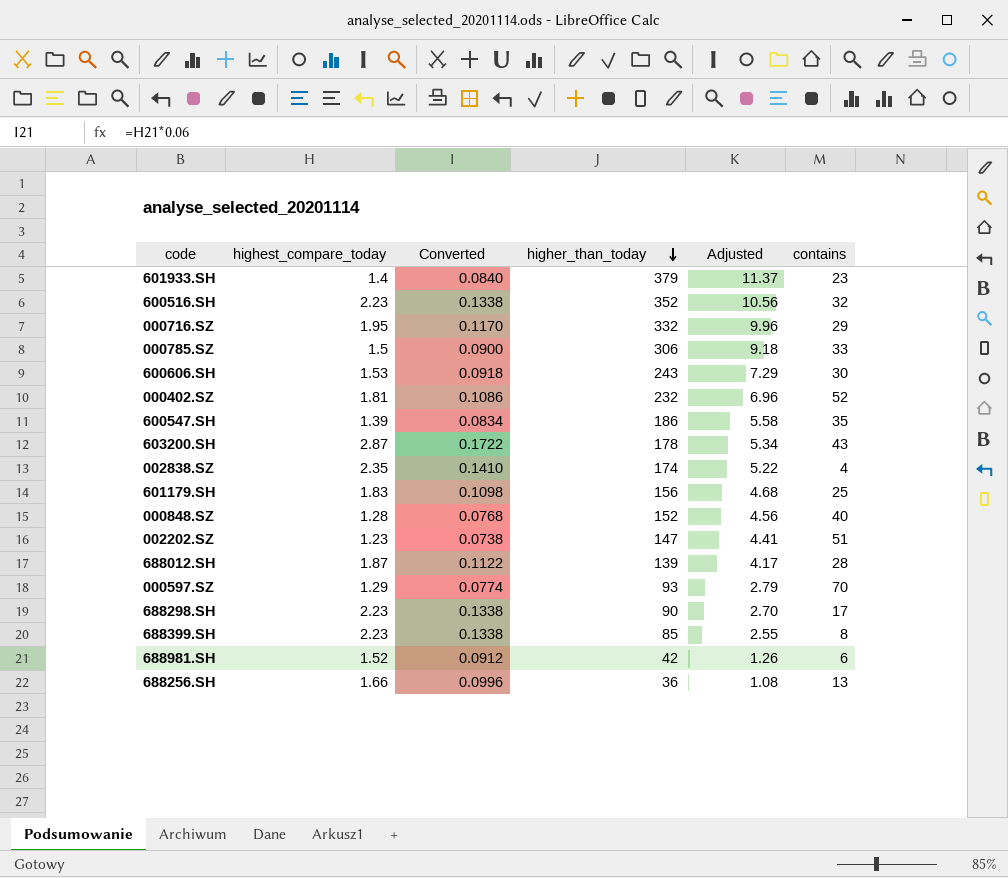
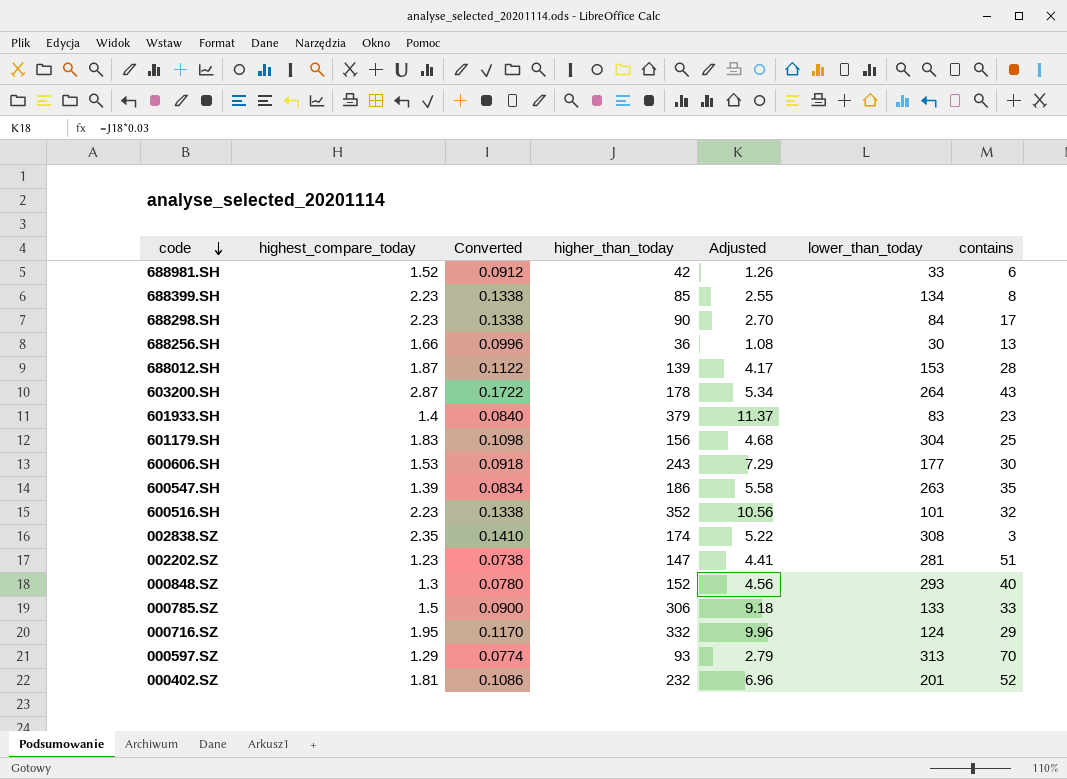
row order: higher_than_today descending -> code descending
column lower_than_today | position: none -> 6
002838.SZ | contains: 4 -> 3
000848.SZ | highest_compare_today: 1.28 -> 1.3
000848.SZ | Converted: 0.0768 -> 0.0780

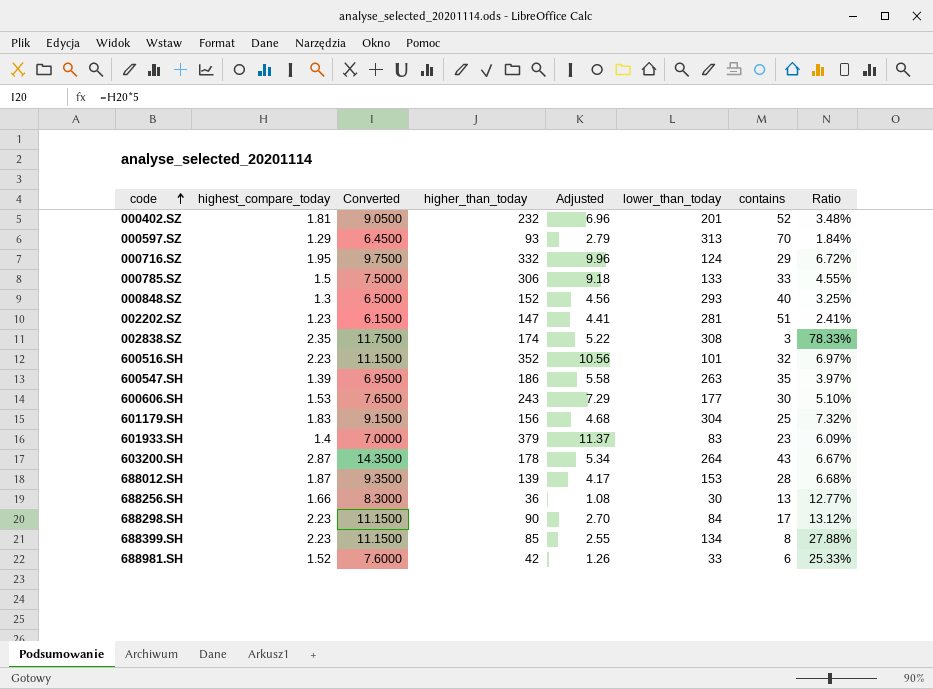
row order: code descending -> code ascending
column Converted | formula: [highest_compare_today] * 0.06 -> [highest_compare_today] * 5
column Ratio | formula: none -> [highest_compare_today] / [contains]

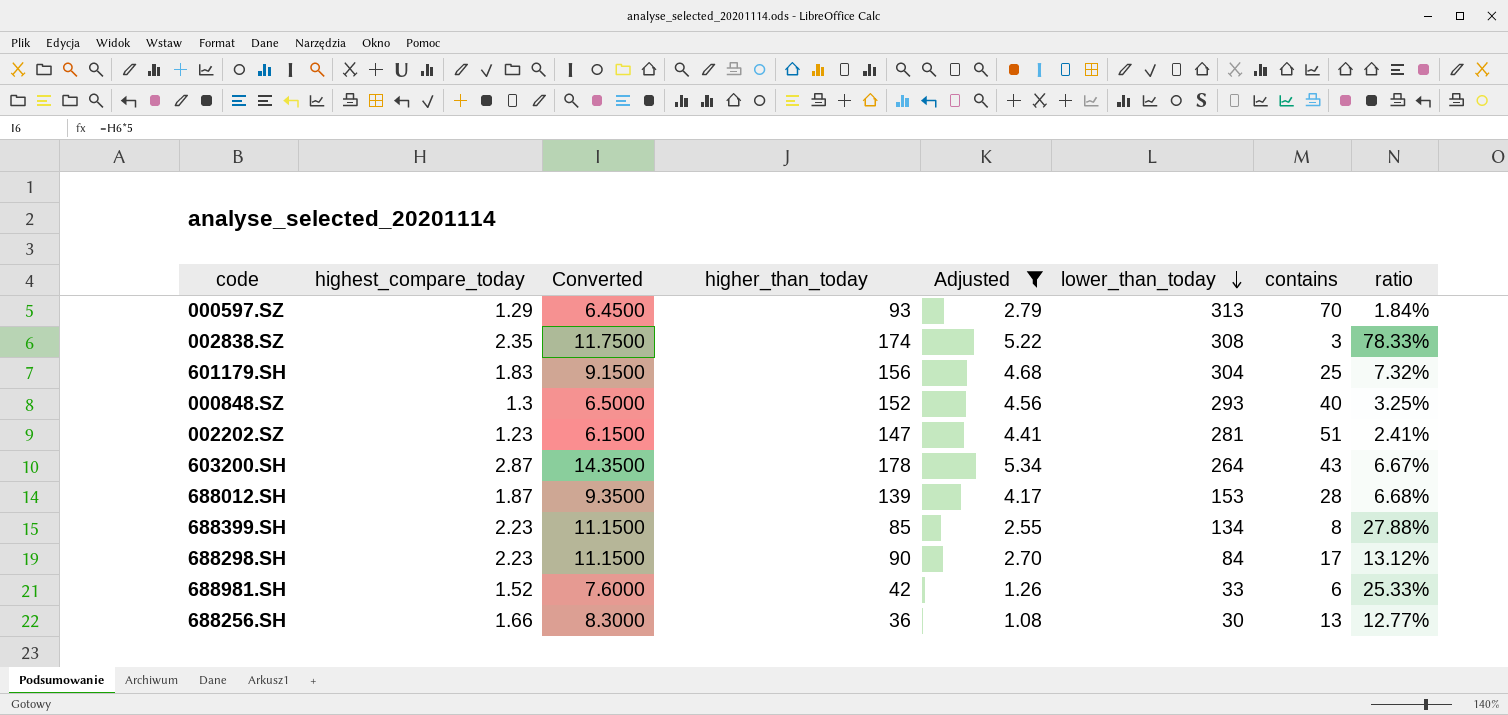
filter: none -> Adjusted <= 5.34
row order: code ascending -> lower_than_today descending
column name: Ratio -> ratio

